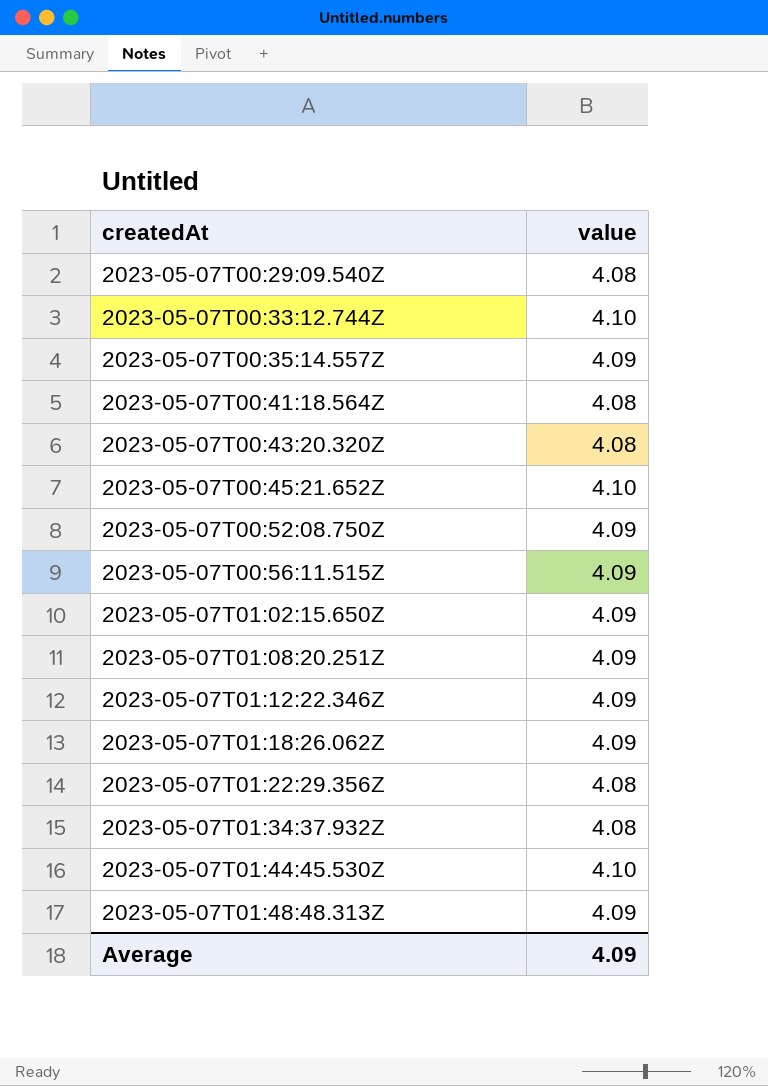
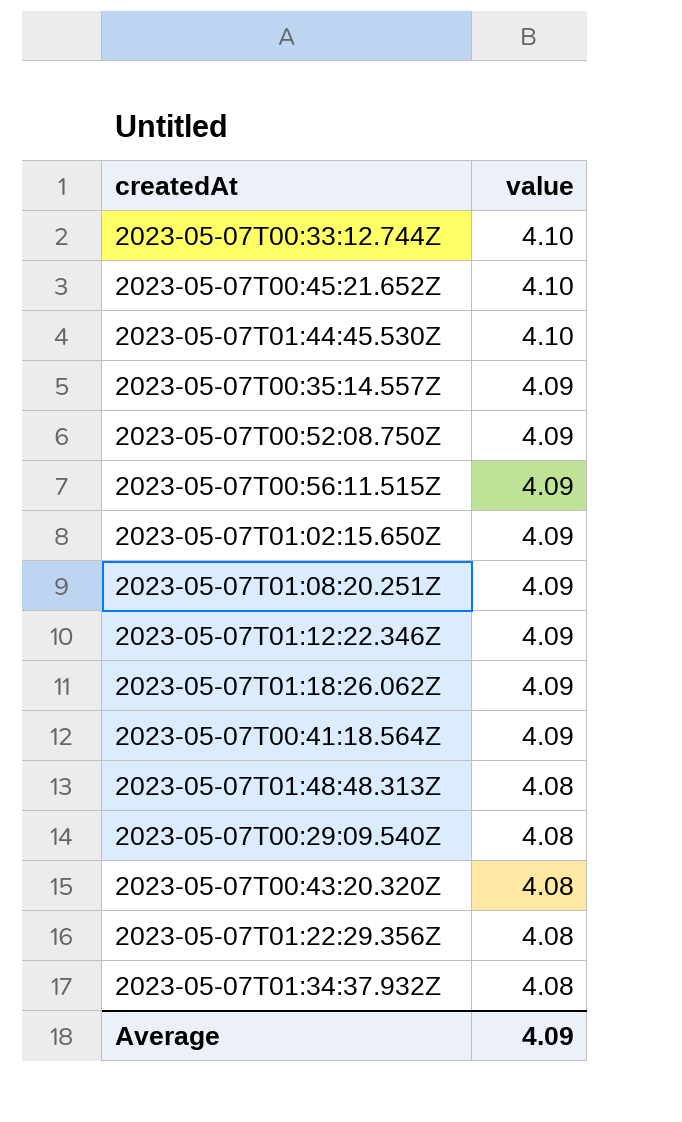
row order: createdAt ascending -> value descending
2023-05-07T00:41:18.564Z | value: 4.08 -> 4.09
2023-05-07T01:48:48.313Z | value: 4.09 -> 4.08

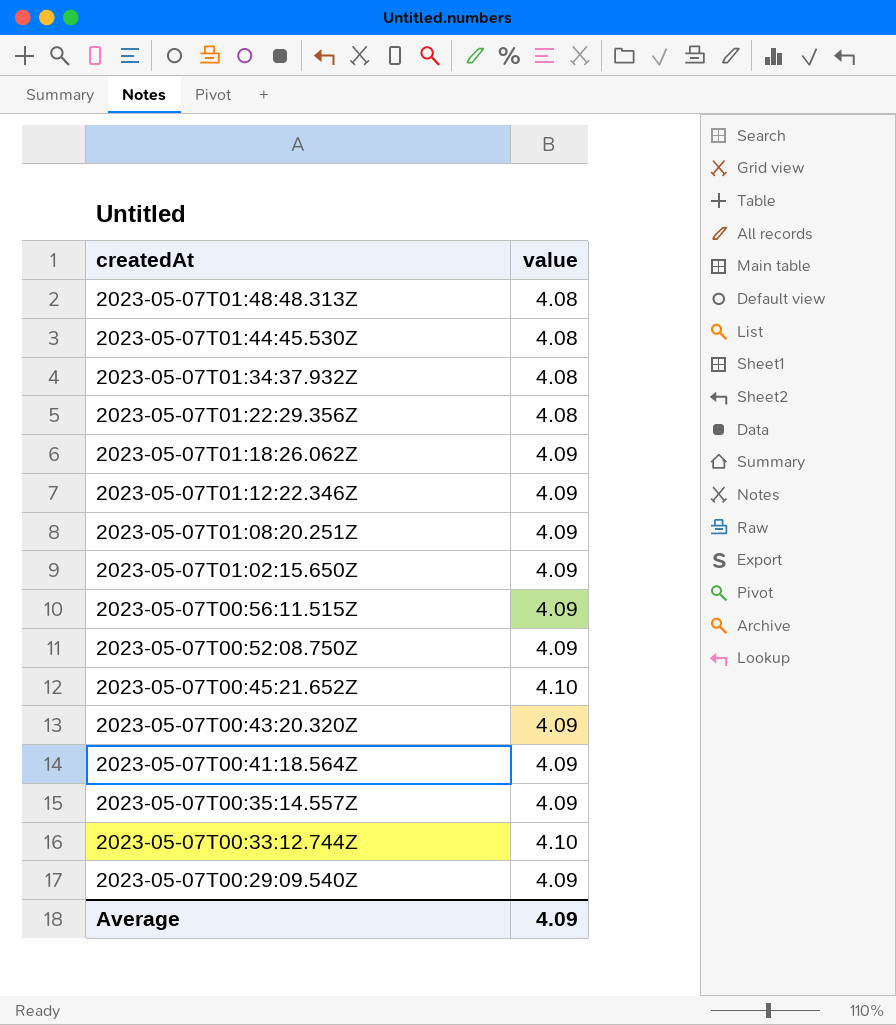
row order: value descending -> createdAt descending
2023-05-07T01:44:45.530Z | value: 4.10 -> 4.08
2023-05-07T00:43:20.320Z | value: 4.08 -> 4.09
2023-05-07T00:29:09.540Z | value: 4.08 -> 4.09

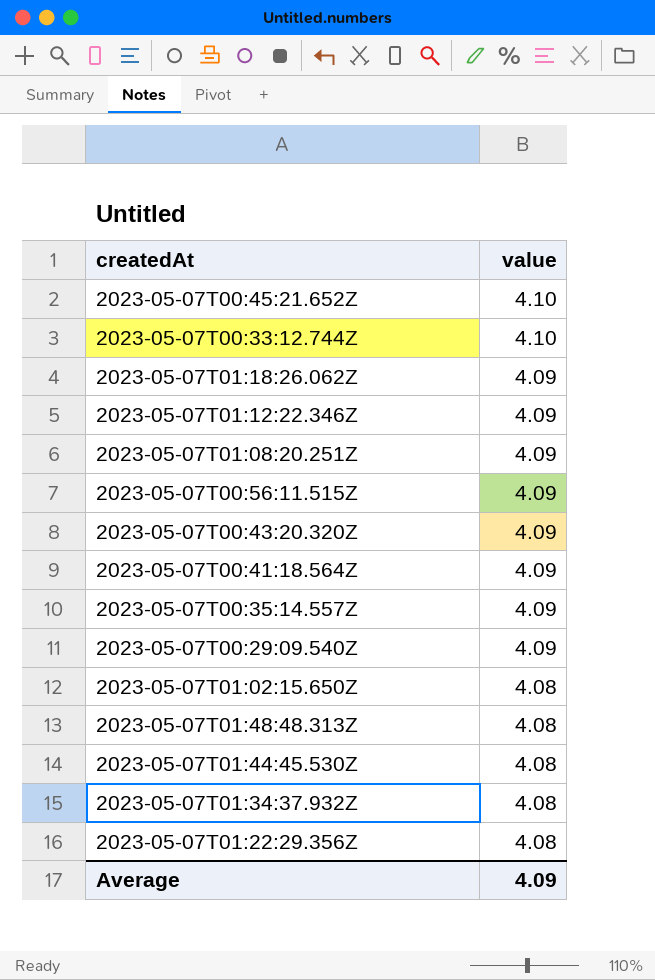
row order: createdAt descending -> value descending
row 2023-05-07T00:52:08.750Z: 4.09 -> none
2023-05-07T01:02:15.650Z | value: 4.09 -> 4.08

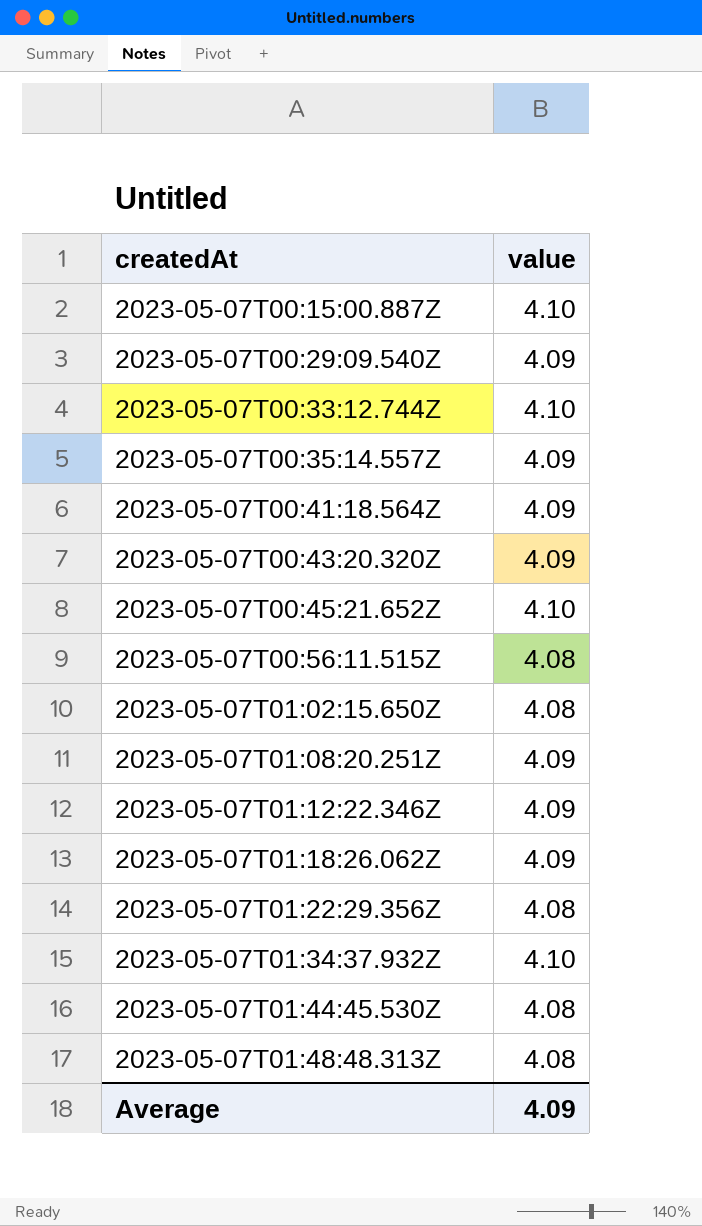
row order: value descending -> createdAt ascending
row 2023-05-07T00:15:00.887Z: none -> 4.10
2023-05-07T00:56:11.515Z | value: 4.09 -> 4.08
2023-05-07T01:34:37.932Z | value: 4.08 -> 4.10

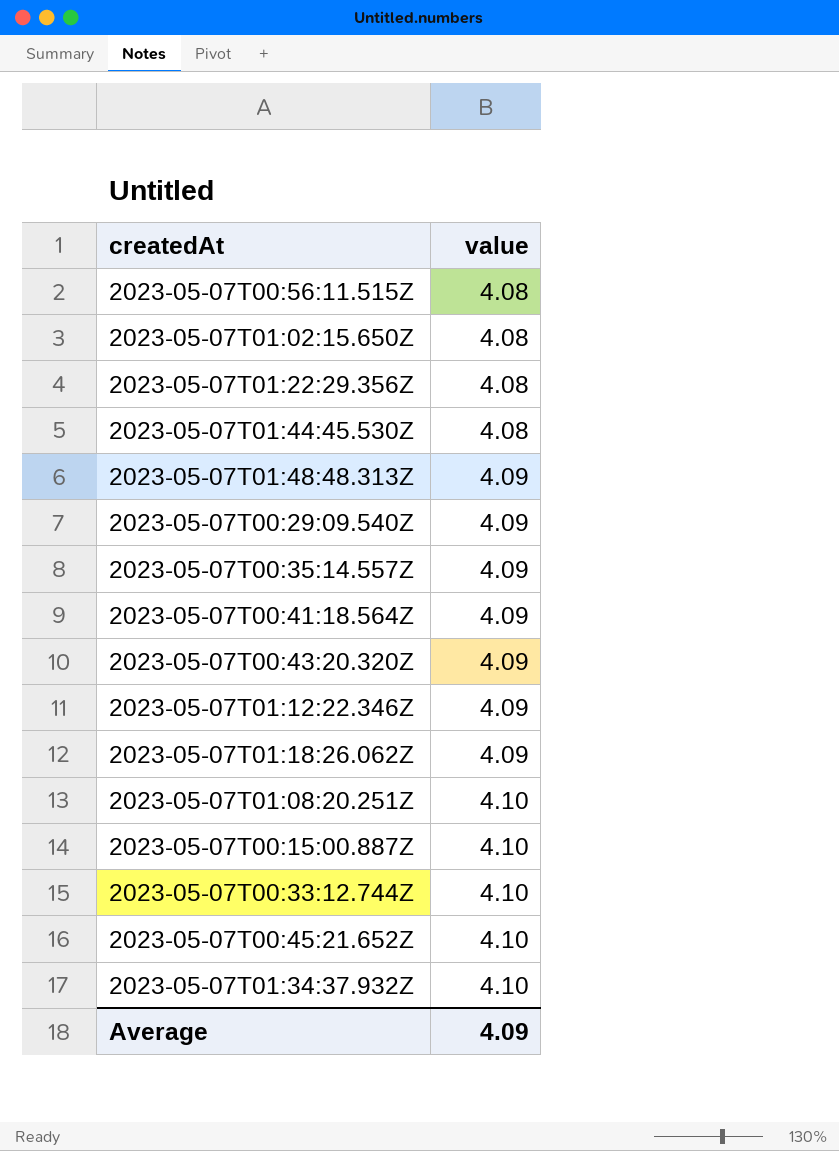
row order: createdAt ascending -> value ascending
2023-05-07T01:48:48.313Z | value: 4.08 -> 4.09
2023-05-07T01:08:20.251Z | value: 4.09 -> 4.10

